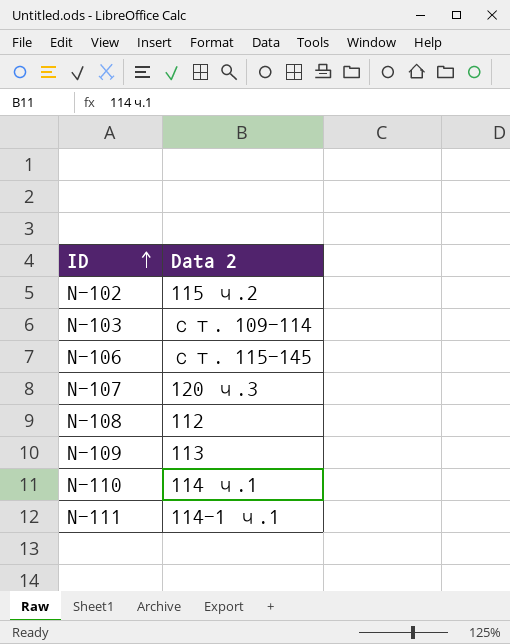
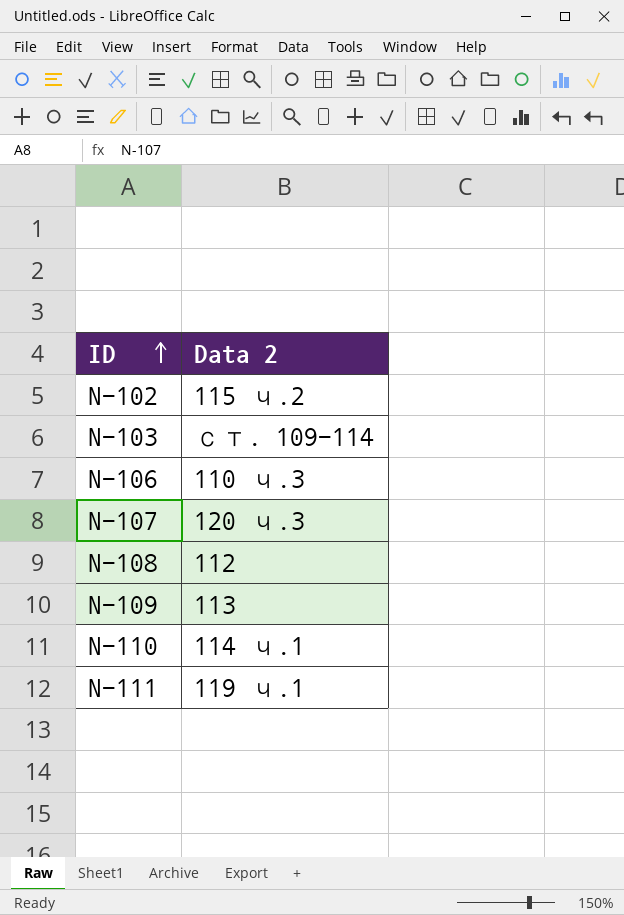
N-106 | Data 2: ст. 115-145 -> 110 ч.3
N-111 | Data 2: 114-1 ч.1 -> 119 ч.1

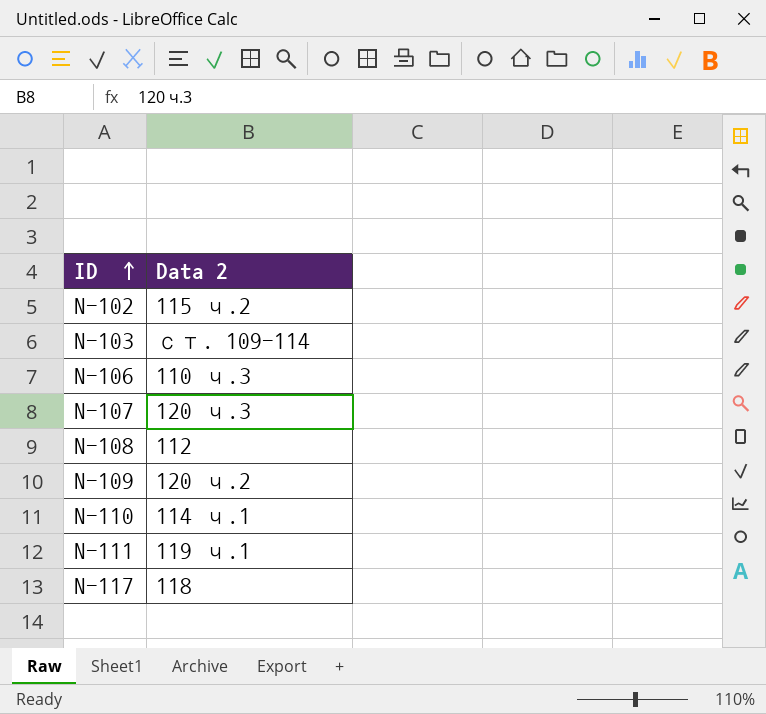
N-109 | Data 2: 113 -> 120 ч.2
row N-117: none -> 118

